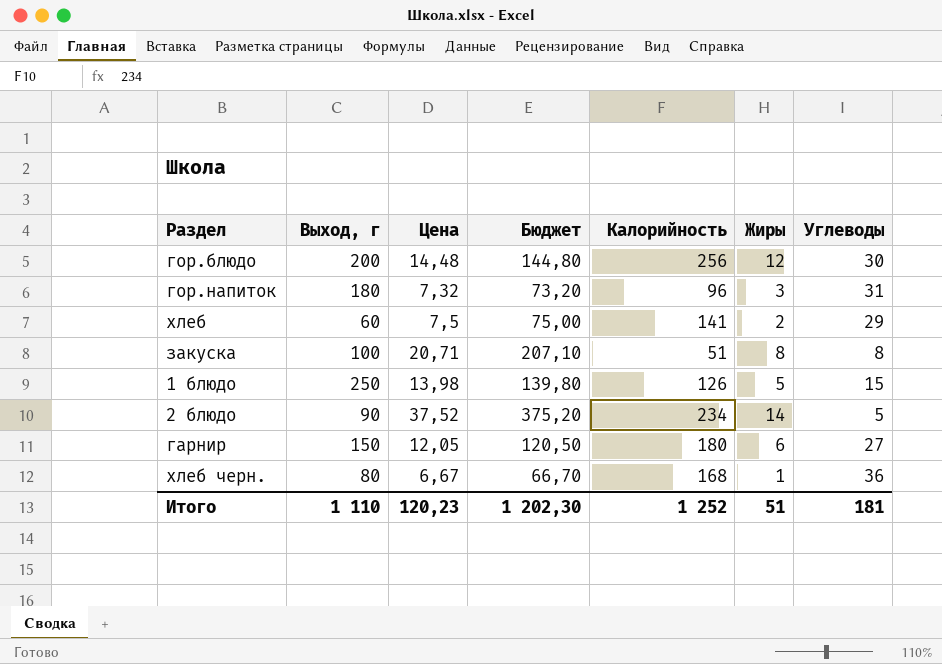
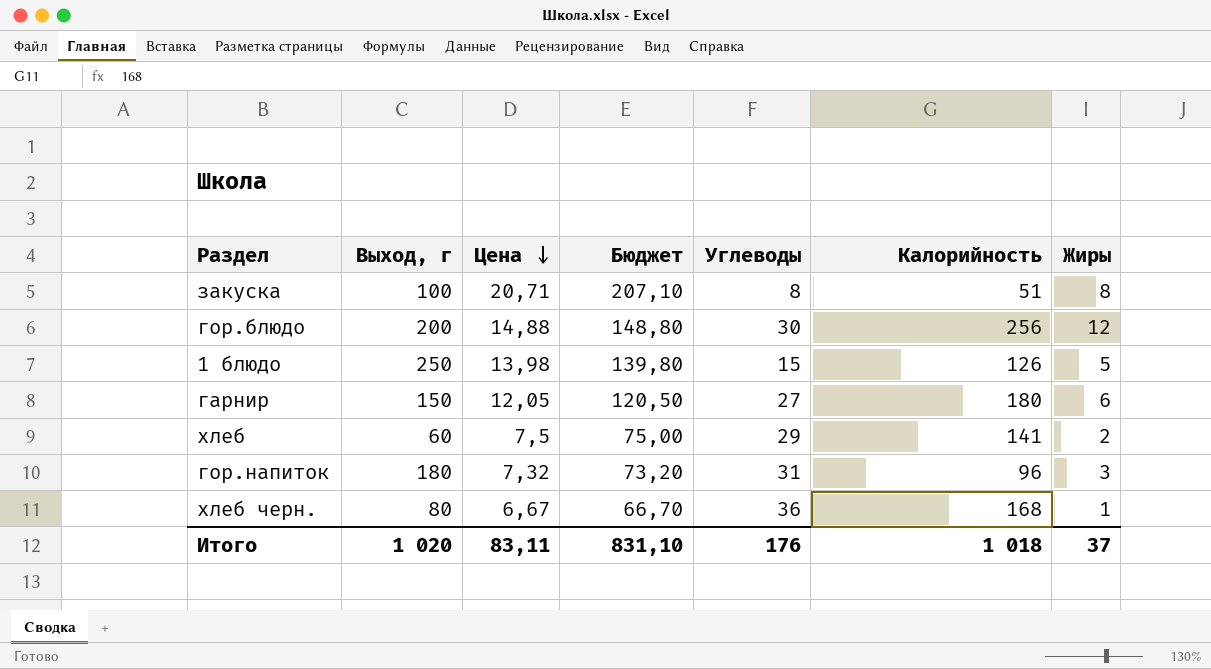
row order: none -> Цена descending
column Углеводы | position: 7 -> 5
row 2 блюдо: 90 | 37,52 | 375,20 | 234 | 14 | 5 -> none
гор.блюдо | Цена: 14,48 -> 14,88
гор.блюдо | Бюджет: 144,80 -> 148,80
Итого | Выход, г: 1 110 -> 1 020
Итого | Цена: 120,23 -> 83,11
Итого | Бюджет: 1 202,30 -> 831,10
Итого | Углеводы: 181 -> 176
Итого | Калорийность: 1 252 -> 1 018
Итого | Жиры: 51 -> 37

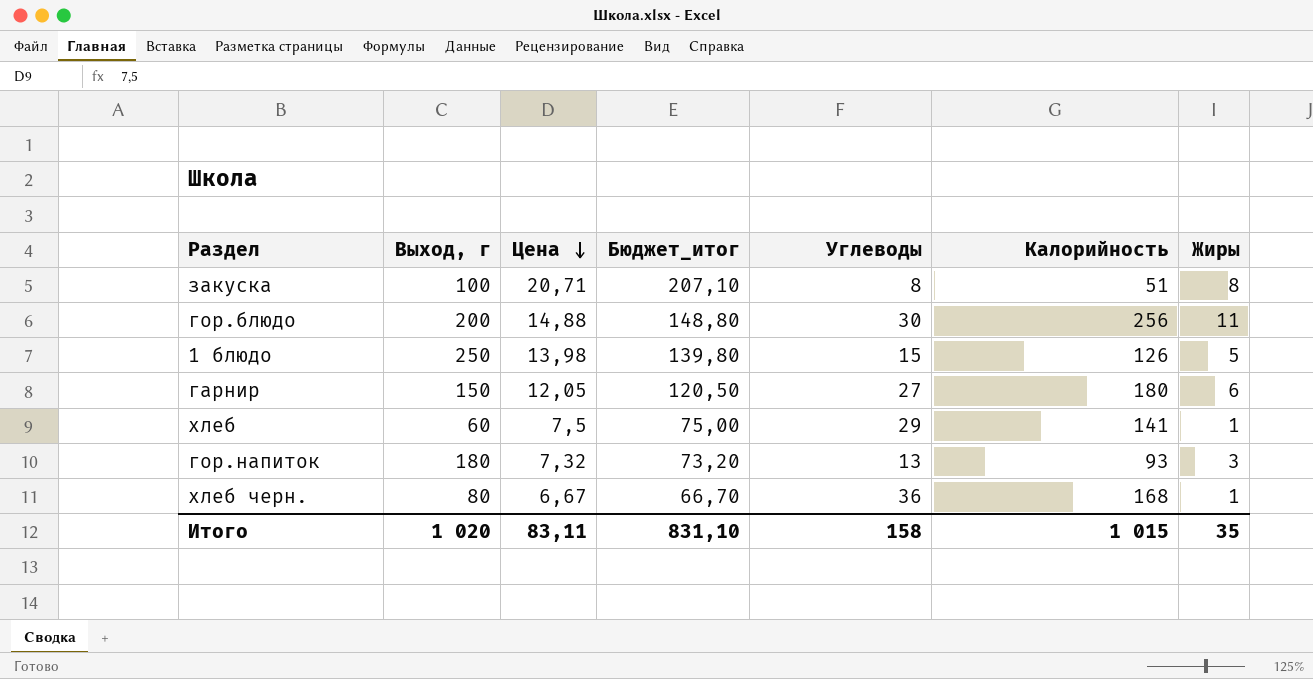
column name: Бюджет -> Бюджет_итог
гор.блюдо | Жиры: 12 -> 11
хлеб | Жиры: 2 -> 1
гор.напиток | Углеводы: 31 -> 13
гор.напиток | Калорийность: 96 -> 93
Итого | Углеводы: 176 -> 158
Итого | Калорийность: 1 018 -> 1 015
Итого | Жиры: 37 -> 35

